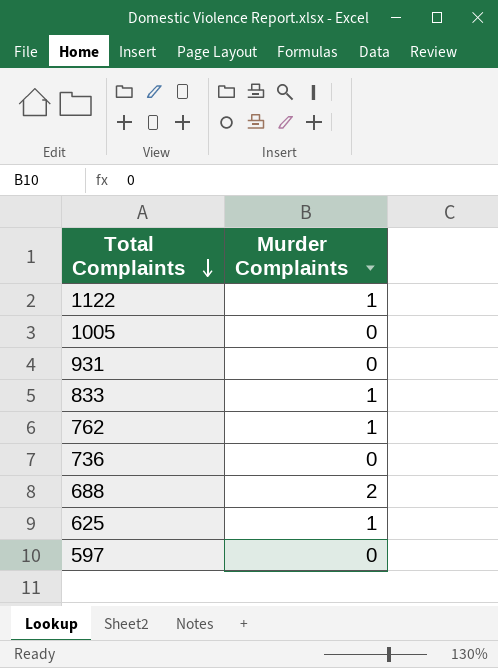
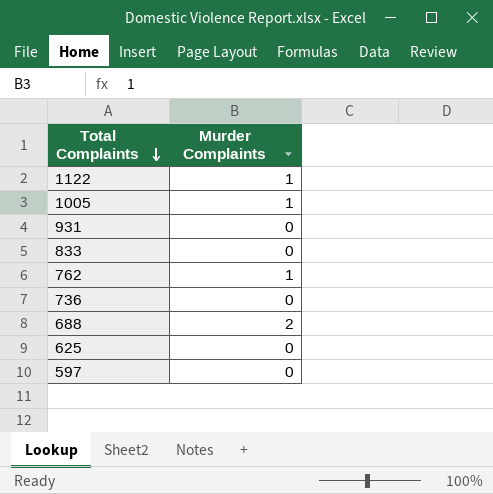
1005 | Murder Complaints: 0 -> 1
833 | Murder Complaints: 1 -> 0
625 | Murder Complaints: 1 -> 0

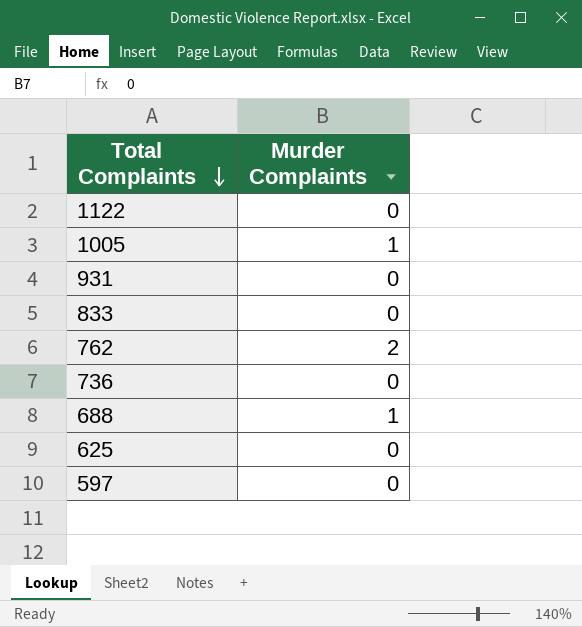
1122 | Murder Complaints: 1 -> 0
762 | Murder Complaints: 1 -> 2
688 | Murder Complaints: 2 -> 1

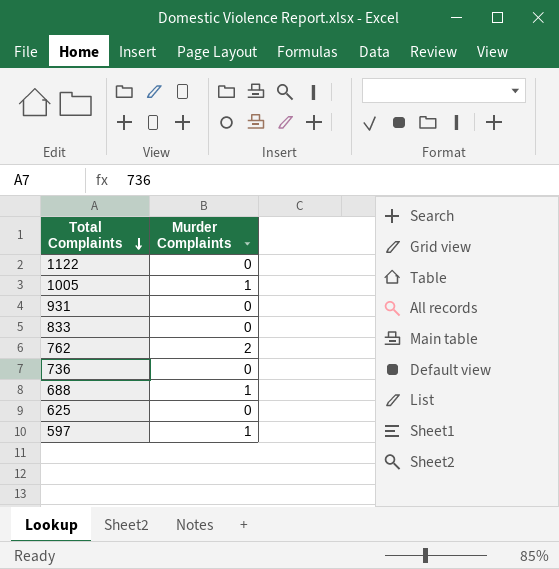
597 | Murder Complaints: 0 -> 1

